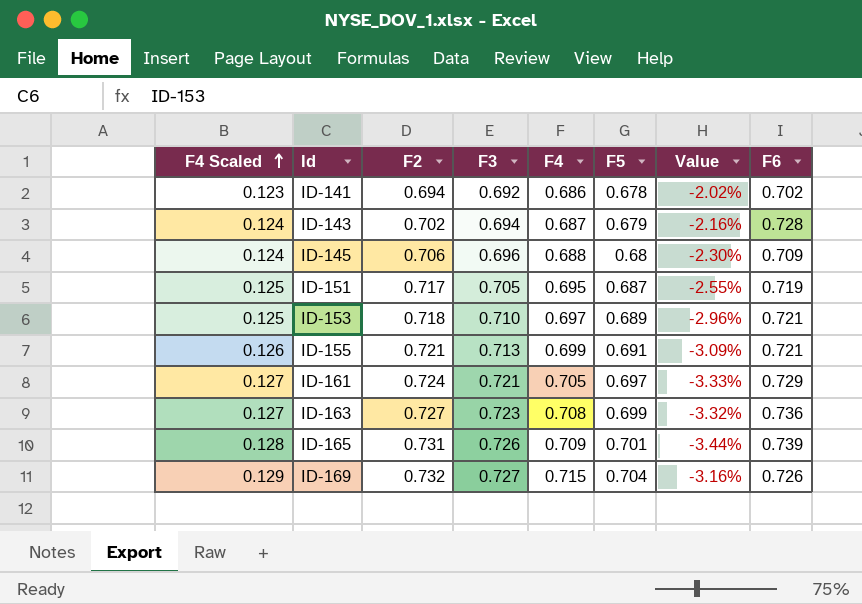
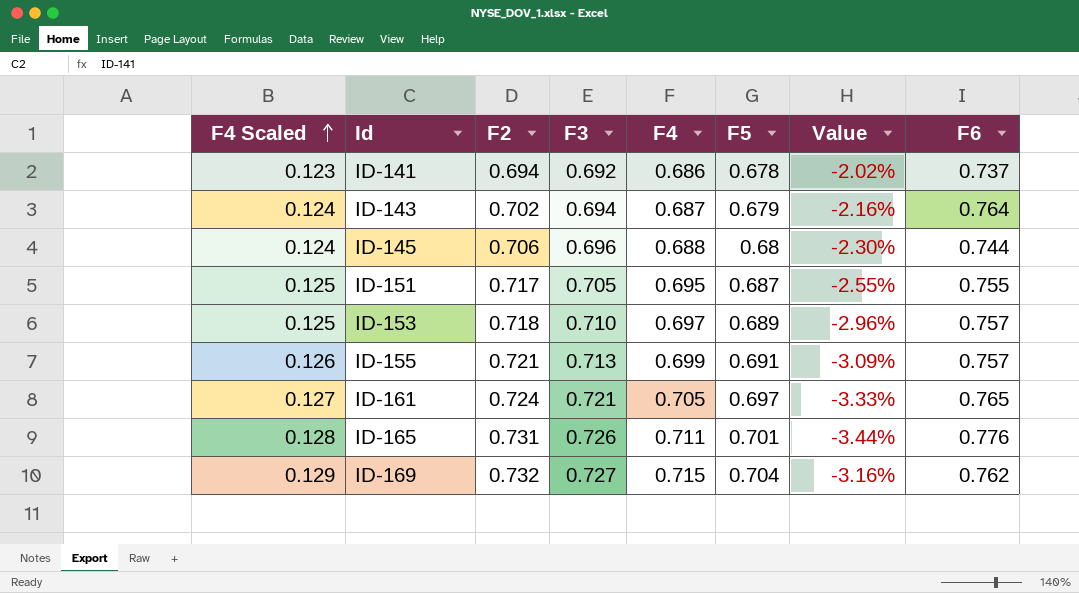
row ID-163: 0.127 | 0.727 | 0.723 | 0.708 | 0.699 | -3.32% | 0.736 -> none
ID-141 | F6: 0.702 -> 0.737
ID-143 | F6: 0.728 -> 0.764
ID-145 | F6: 0.709 -> 0.744
ID-151 | F6: 0.719 -> 0.755
ID-153 | F6: 0.721 -> 0.757
ID-155 | F6: 0.721 -> 0.757
ID-161 | F6: 0.729 -> 0.765
ID-165 | F4: 0.709 -> 0.711
ID-165 | F6: 0.739 -> 0.776
ID-169 | F6: 0.726 -> 0.762

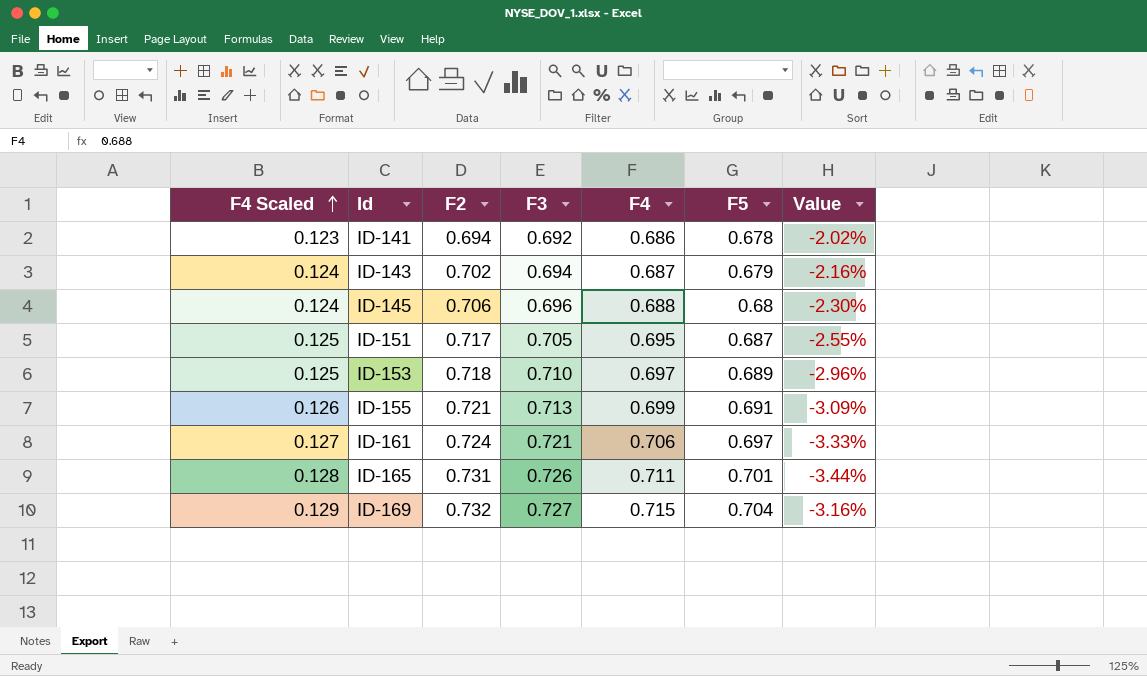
column F6 | position: 8 -> none
ID-161 | F4: 0.705 -> 0.706

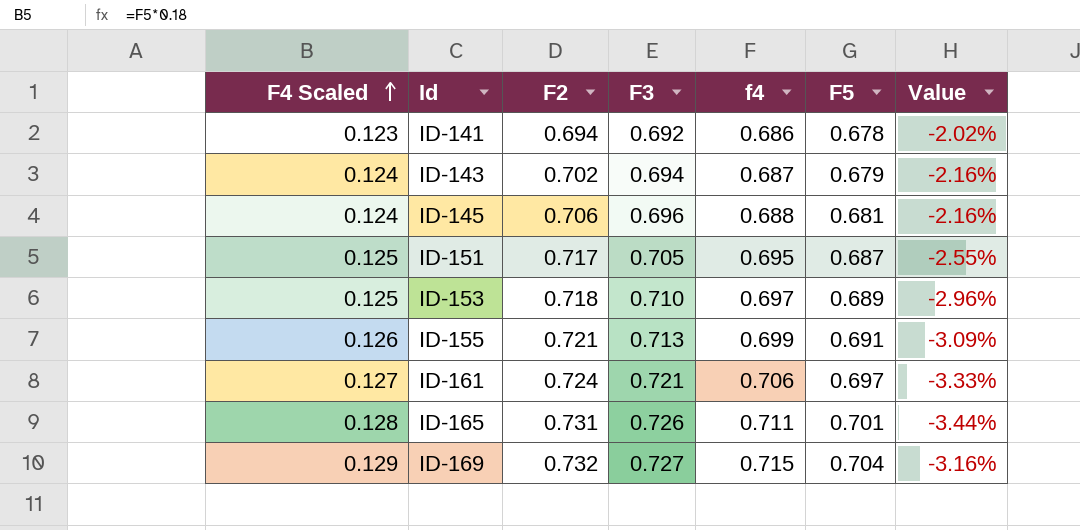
column name: F4 -> f4
ID-145 | F5: 0.68 -> 0.681
ID-145 | Value: -2.30% -> -2.16%

